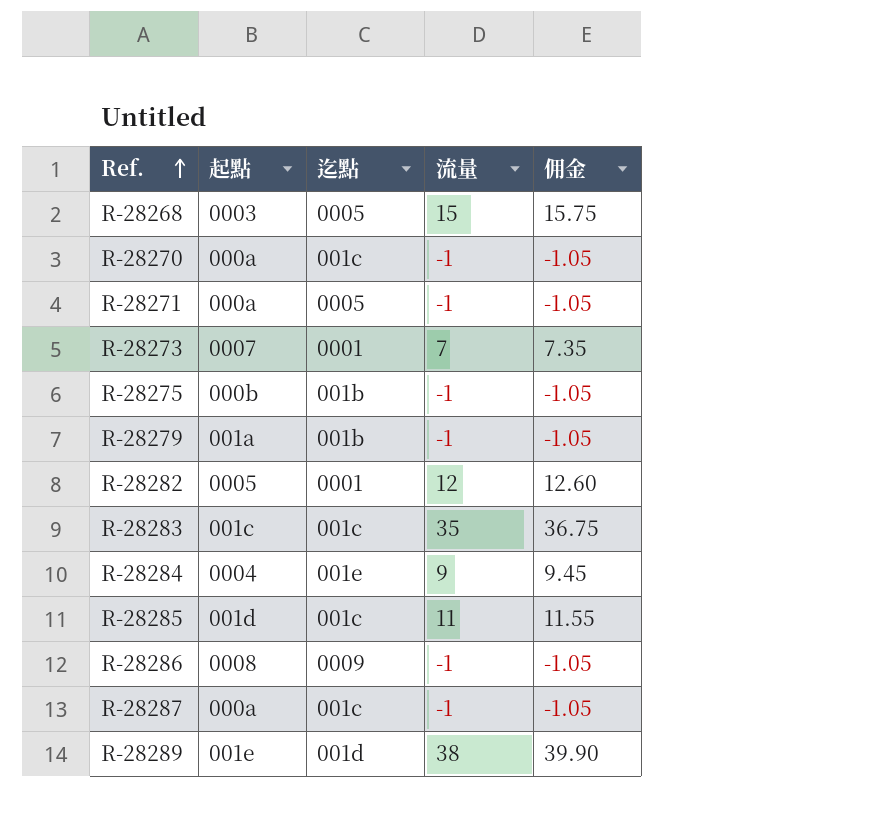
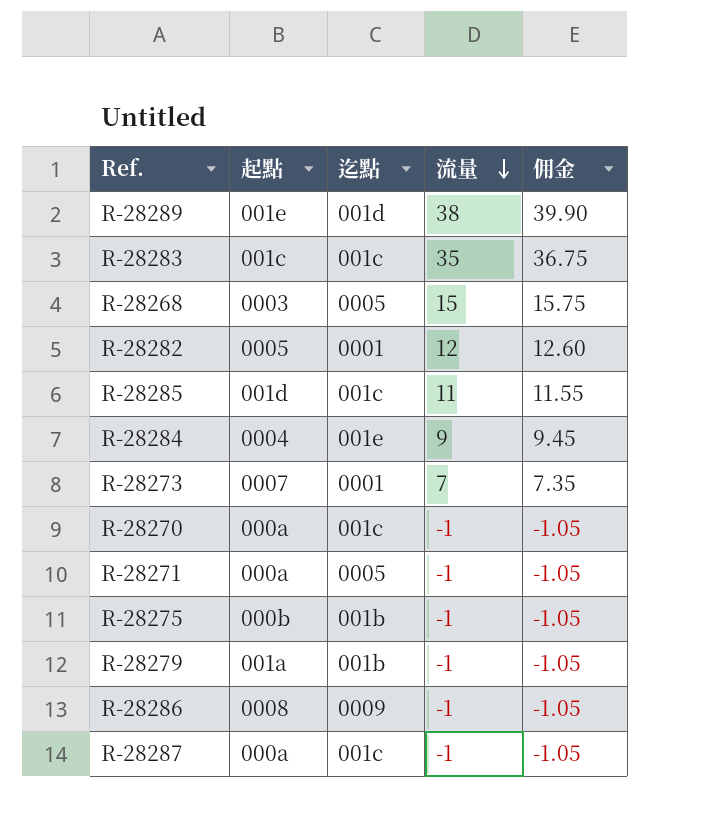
row order: Ref. ascending -> 流量 descending

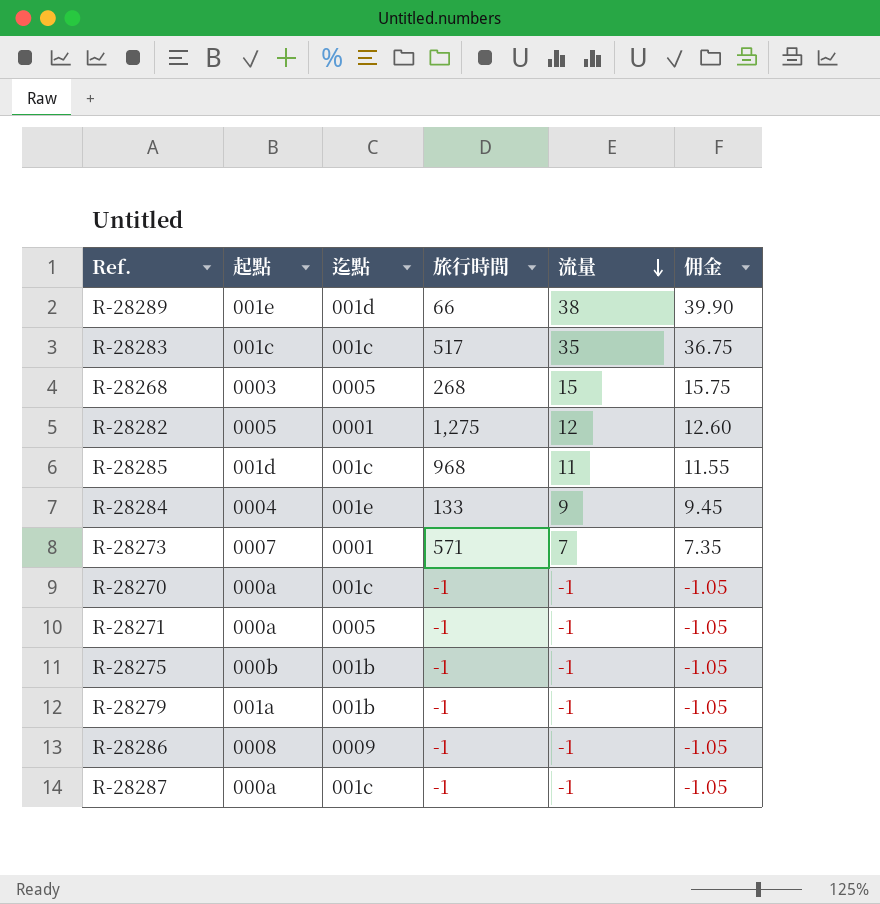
column 旅行時間 | position: none -> 4

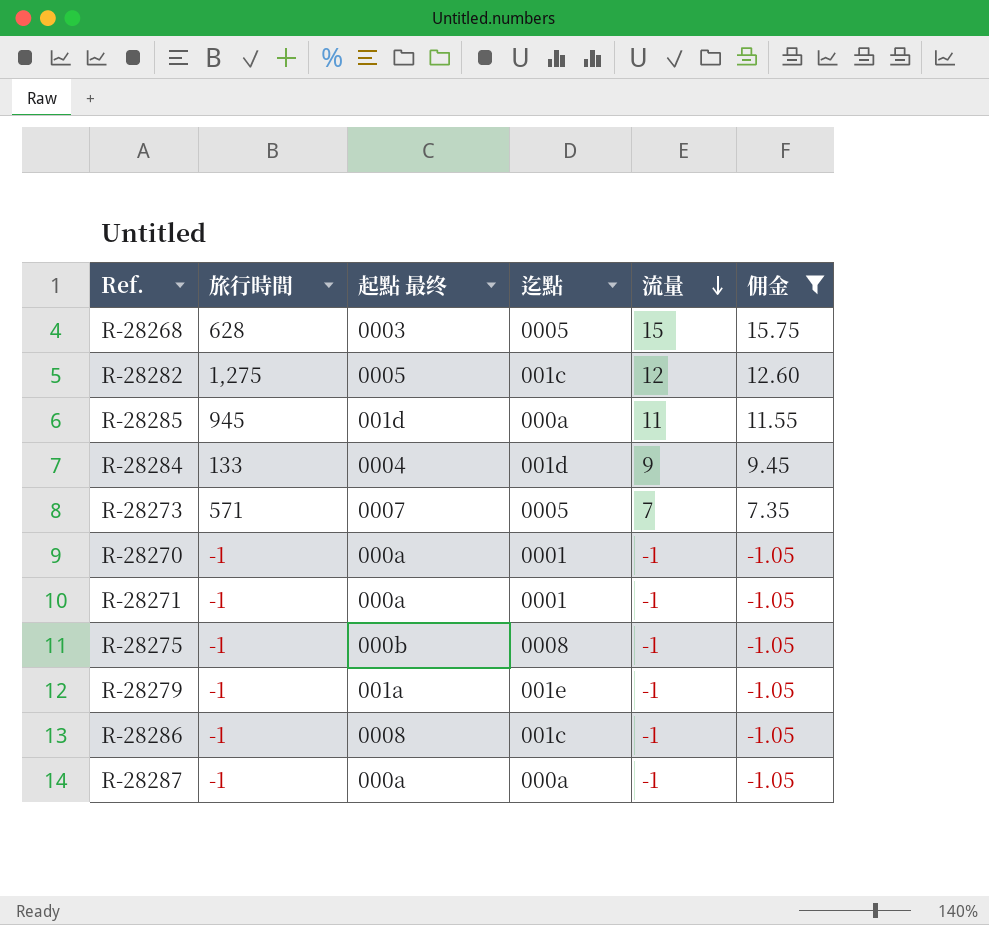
filter: none -> 佣金 <= 15.75
column 旅行時間 | position: 4 -> 2
column name: 起點 -> 起點 最终
R-28268 | 旅行時間: 268 -> 628
R-28282 | 迄點: 0001 -> 001c
R-28285 | 旅行時間: 968 -> 945
R-28285 | 迄點: 001c -> 000a
R-28284 | 迄點: 001e -> 001d
R-28273 | 迄點: 0001 -> 0005
R-28270 | 迄點: 001c -> 0001
R-28271 | 迄點: 0005 -> 0001
R-28275 | 迄點: 001b -> 0008
R-28279 | 迄點: 001b -> 001e
R-28286 | 迄點: 0009 -> 001c
R-28287 | 迄點: 001c -> 000a

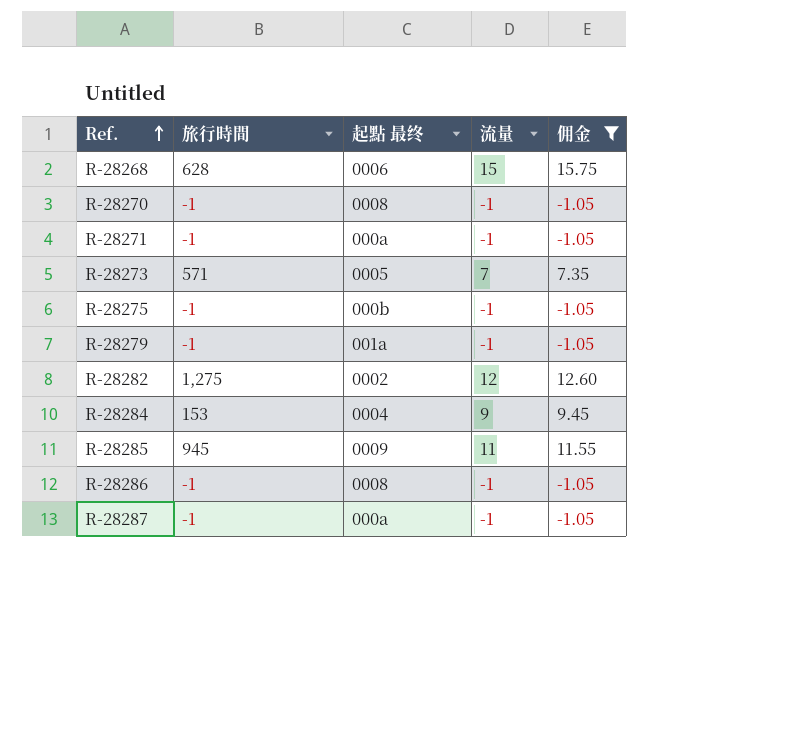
row order: 流量 descending -> Ref. ascending
column 迄點 | position: 4 -> none
R-28268 | 起點 最终: 0003 -> 0006
R-28270 | 起點 最终: 000a -> 0008
R-28273 | 起點 最终: 0007 -> 0005
R-28282 | 起點 最终: 0005 -> 0002
R-28284 | 旅行時間: 133 -> 153
R-28285 | 起點 最终: 001d -> 0009

